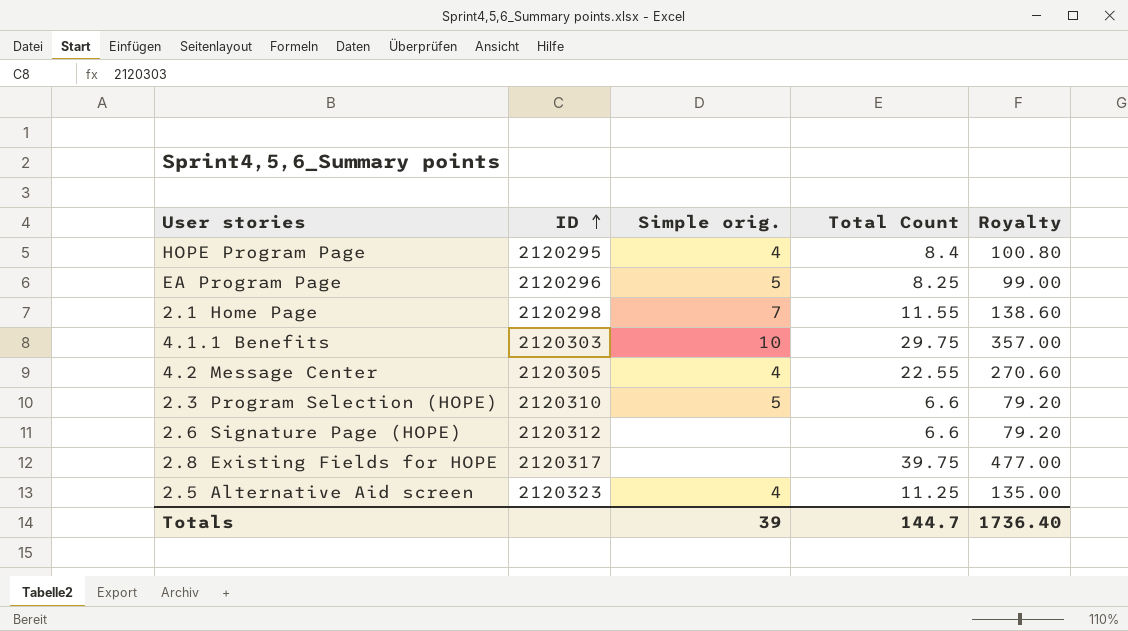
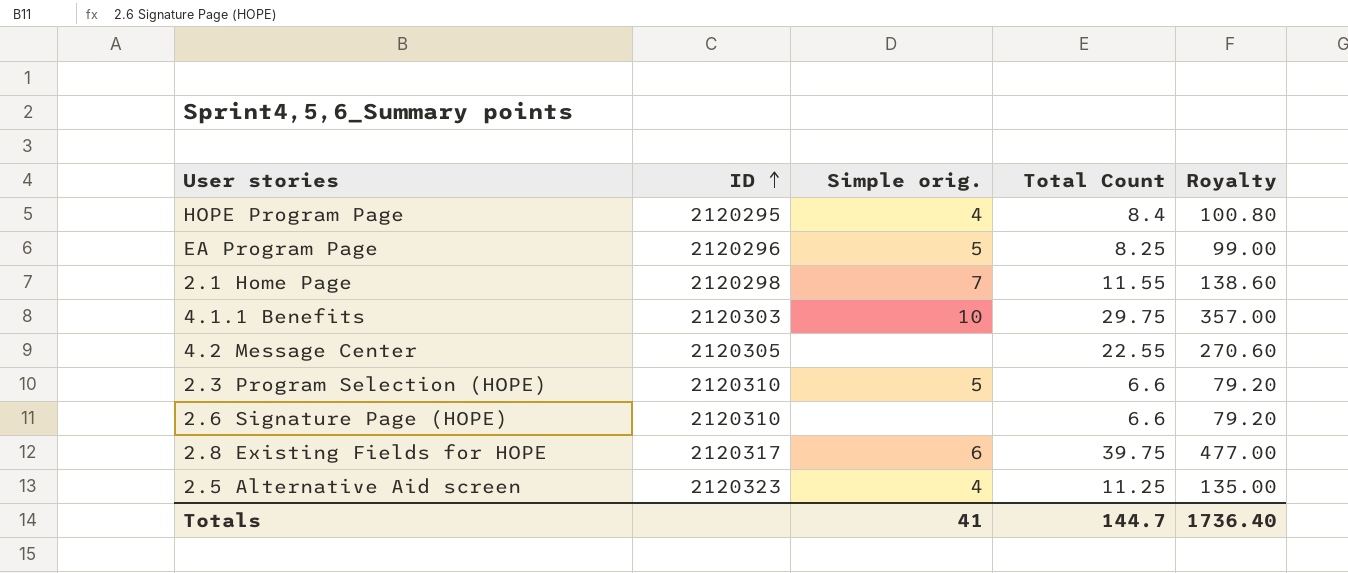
4.2 Message Center | Simple orig.: 4 -> none
2.6 Signature Page (HOPE) | ID: 2120312 -> 2120310
2.8 Existing Fields for HOPE | Simple orig.: none -> 6
Totals | Simple orig.: 39 -> 41

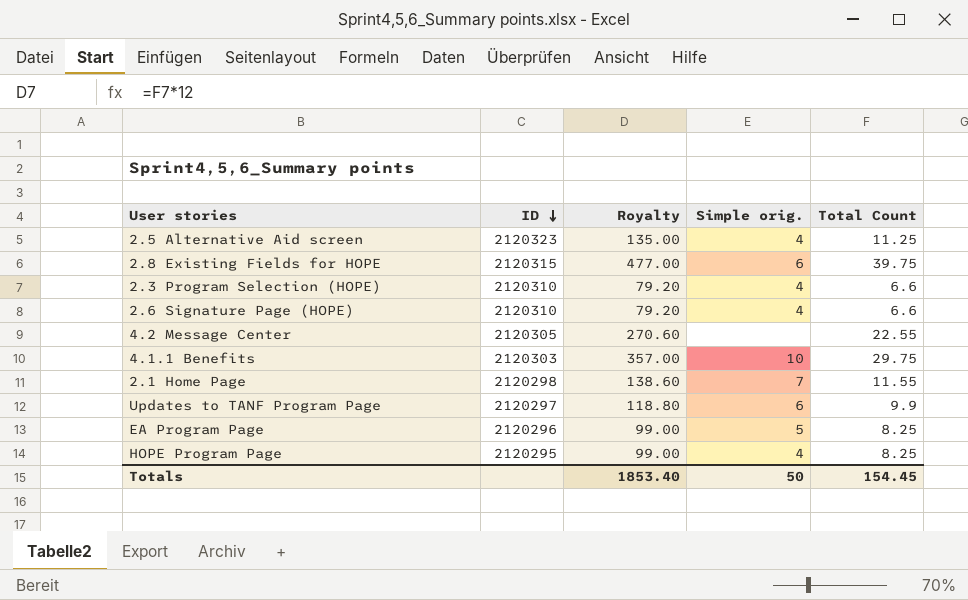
row order: ID ascending -> ID descending
column Royalty | position: 5 -> 3
2.8 Existing Fields for HOPE | ID: 2120317 -> 2120315
2.3 Program Selection (HOPE) | Simple orig.: 5 -> 4
2.6 Signature Page (HOPE) | Simple orig.: none -> 4
row Updates to TANF Program Page: none -> 2120297 | 118.80 | 6 | 9.9
HOPE Program Page | Royalty: 100.80 -> 99.00
HOPE Program Page | Total Count: 8.4 -> 8.25
Totals | Royalty: 1736.40 -> 1853.40
Totals | Simple orig.: 41 -> 50
Totals | Total Count: 144.7 -> 154.45

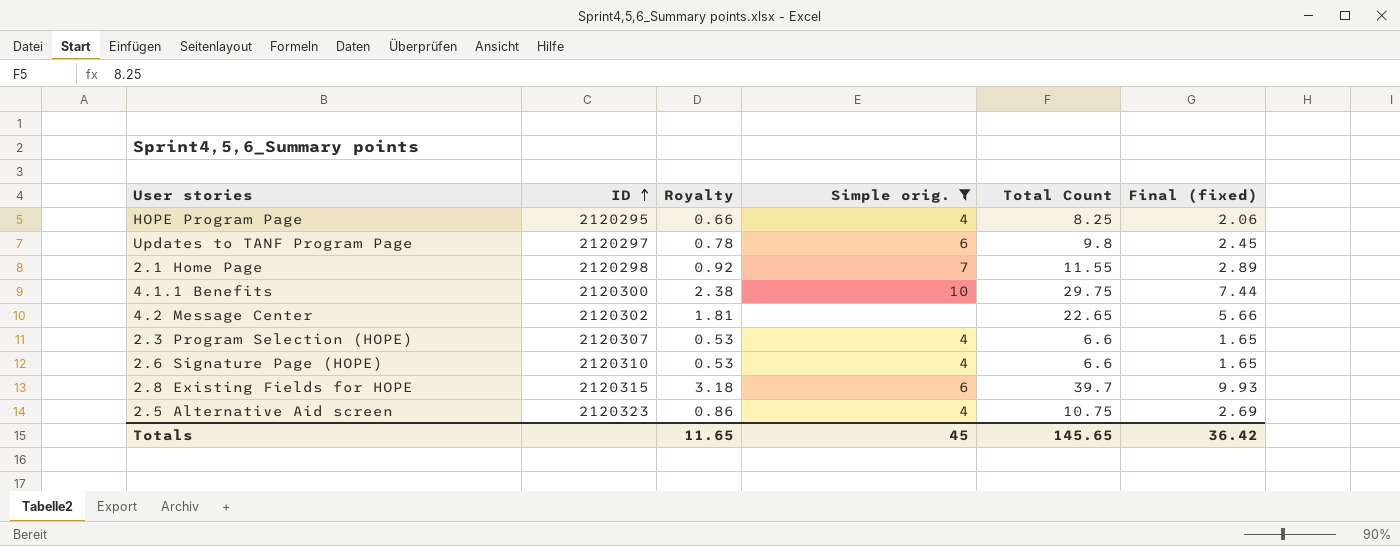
filter: none -> Simple orig. != 5
row order: ID descending -> ID ascending
column Royalty | formula: [Total Count] * 12 -> [Total Count] * 0.08
column Final (fixed) | formula: none -> [Total Count] * 0.25
Updates to TANF Program Page | Total Count: 9.9 -> 9.8
4.1.1 Benefits | ID: 2120303 -> 2120300
4.2 Message Center | ID: 2120305 -> 2120302
4.2 Message Center | Total Count: 22.55 -> 22.65
2.3 Program Selection (HOPE) | ID: 2120310 -> 2120307
2.8 Existing Fields for HOPE | Total Count: 39.75 -> 39.7
2.5 Alternative Aid screen | Total Count: 11.25 -> 10.75
Totals | Royalty: 1853.40 -> 11.65
Totals | Simple orig.: 50 -> 45
Totals | Total Count: 154.45 -> 145.65

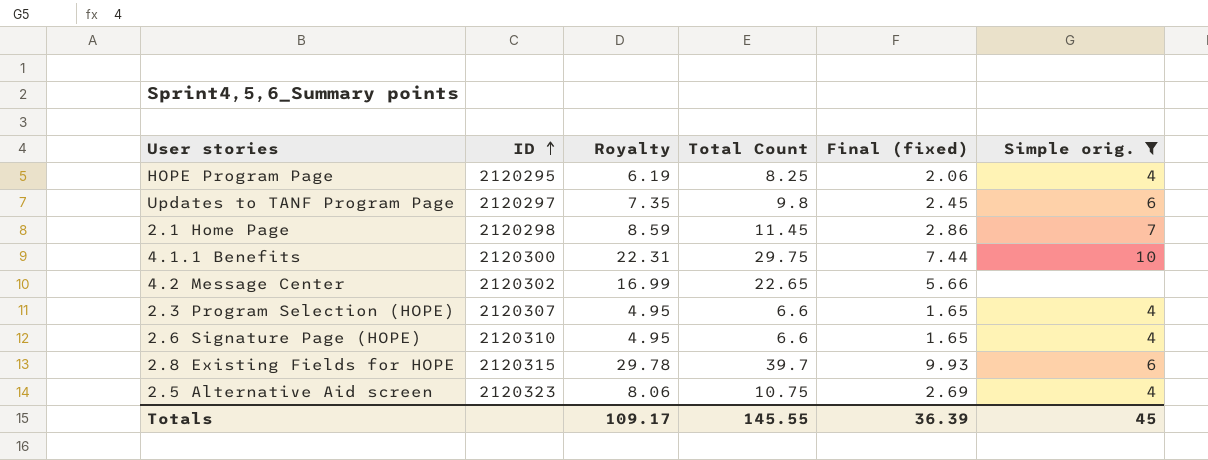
column Royalty | formula: [Total Count] * 0.08 -> [Total Count] * 0.75
column Simple orig. | position: 4 -> 6
2.1 Home Page | Total Count: 11.55 -> 11.45
2.1 Home Page | Final (fixed): 2.89 -> 2.86
Totals | Royalty: 11.65 -> 109.17
Totals | Total Count: 145.65 -> 145.55
Totals | Final (fixed): 36.42 -> 36.39

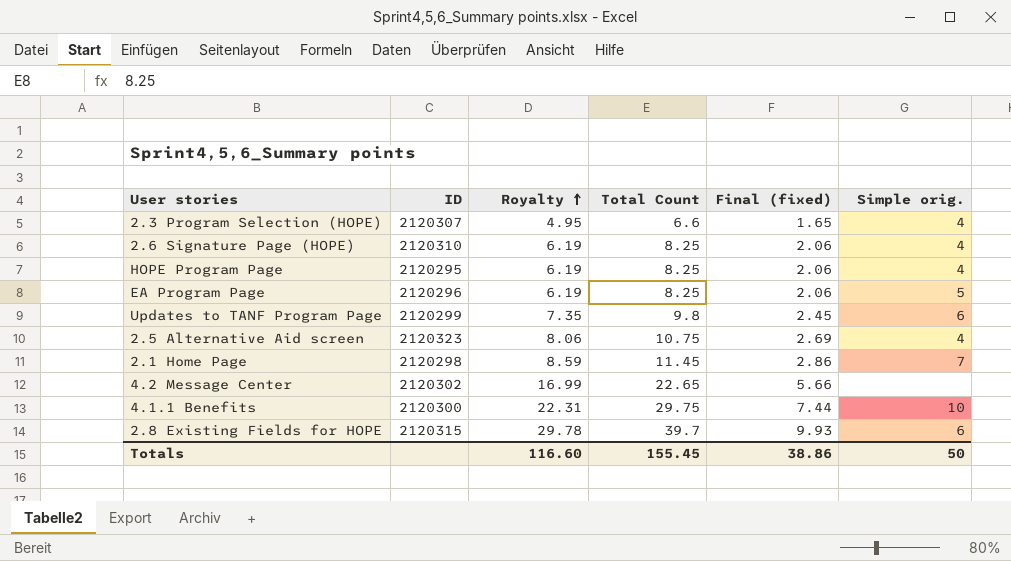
filter: Simple orig. != 5 -> none
row order: ID ascending -> Royalty ascending
2.6 Signature Page (HOPE) | Royalty: 4.95 -> 6.19
2.6 Signature Page (HOPE) | Total Count: 6.6 -> 8.25
2.6 Signature Page (HOPE) | Final (fixed): 1.65 -> 2.06
Updates to TANF Program Page | ID: 2120297 -> 2120299
Totals | Royalty: 109.17 -> 116.60
Totals | Total Count: 145.55 -> 155.45
Totals | Final (fixed): 36.39 -> 38.86
Totals | Simple orig.: 45 -> 50

